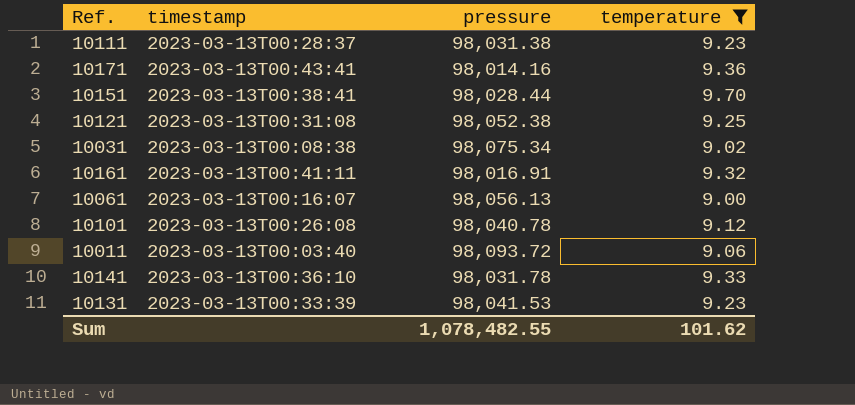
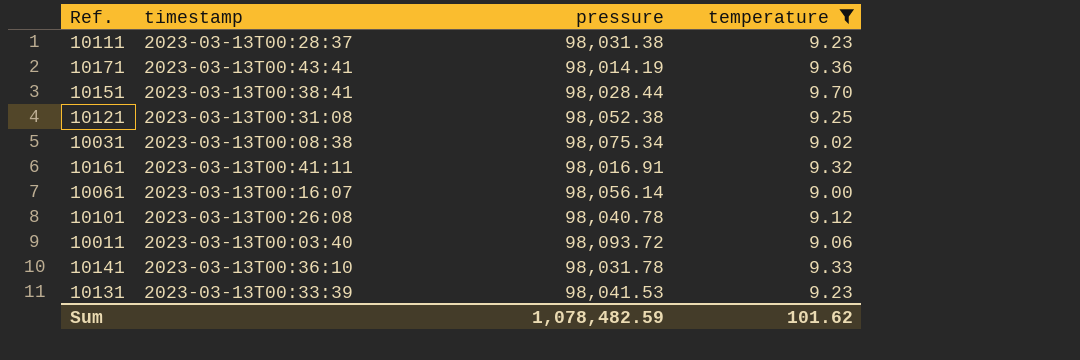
10171 | pressure: 98,014.16 -> 98,014.19
10061 | pressure: 98,056.13 -> 98,056.14
Sum | pressure: 1,078,482.55 -> 1,078,482.59

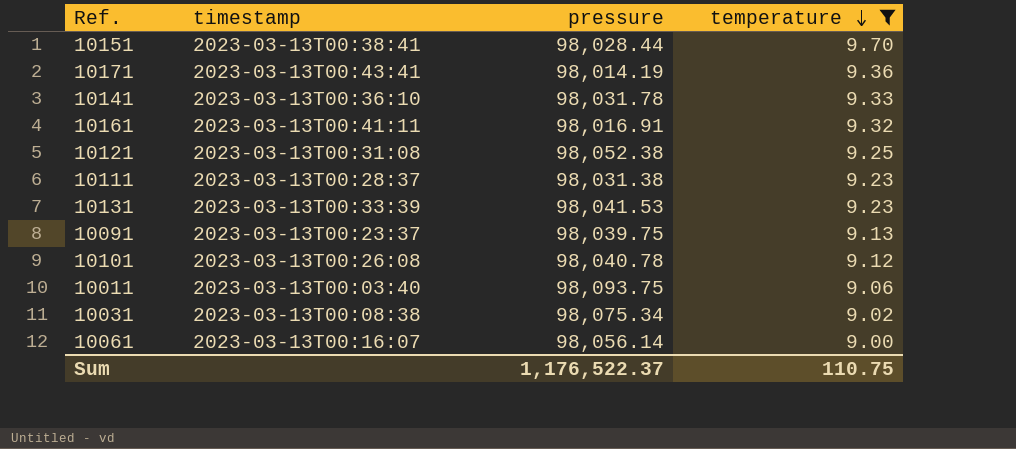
row order: none -> temperature descending
row 10091: none -> 2023-03-13T00:23:37 | 98,039.75 | 9.13
10011 | pressure: 98,093.72 -> 98,093.75
Sum | pressure: 1,078,482.59 -> 1,176,522.37
Sum | temperature: 101.62 -> 110.75

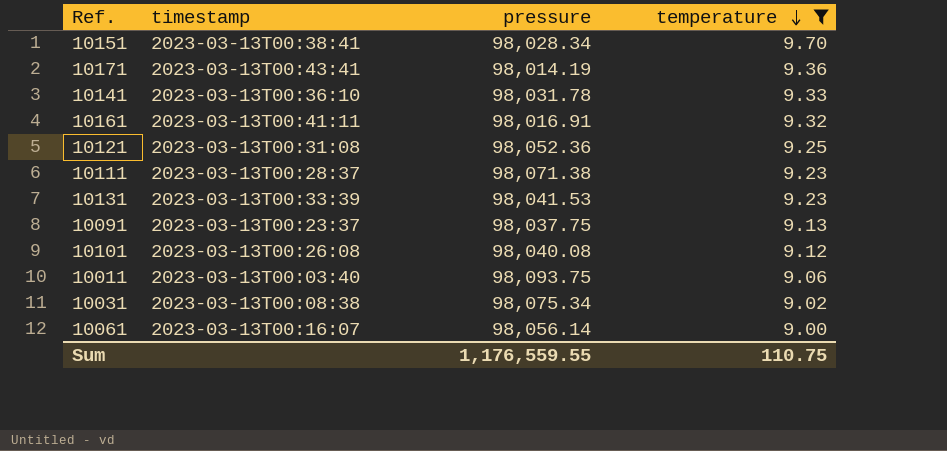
10151 | pressure: 98,028.44 -> 98,028.34
10121 | pressure: 98,052.38 -> 98,052.36
10111 | pressure: 98,031.38 -> 98,071.38
10091 | pressure: 98,039.75 -> 98,037.75
10101 | pressure: 98,040.78 -> 98,040.08
Sum | pressure: 1,176,522.37 -> 1,176,559.55

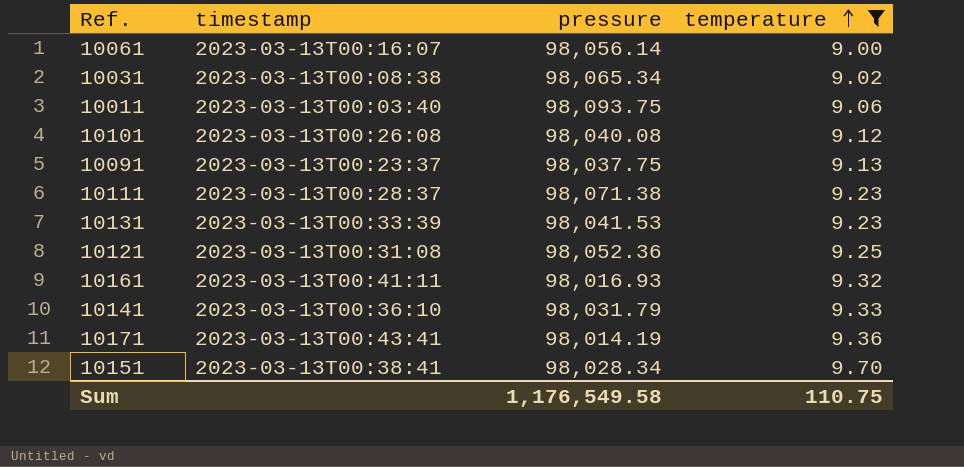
row order: temperature descending -> temperature ascending
10031 | pressure: 98,075.34 -> 98,065.34
10161 | pressure: 98,016.91 -> 98,016.93
10141 | pressure: 98,031.78 -> 98,031.79
Sum | pressure: 1,176,559.55 -> 1,176,549.58

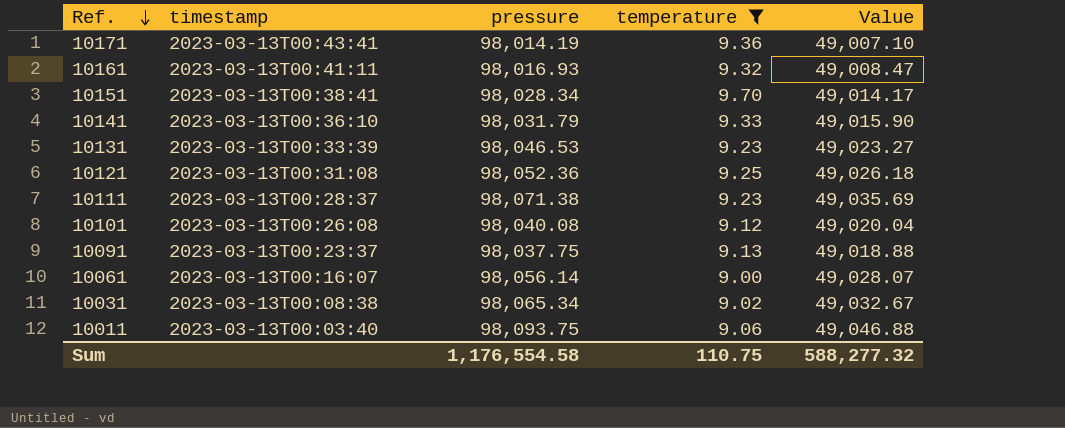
row order: temperature ascending -> Ref. descending
column Value | formula: none -> [pressure] * 0.5
10131 | pressure: 98,041.53 -> 98,046.53
Sum | pressure: 1,176,549.58 -> 1,176,554.58

